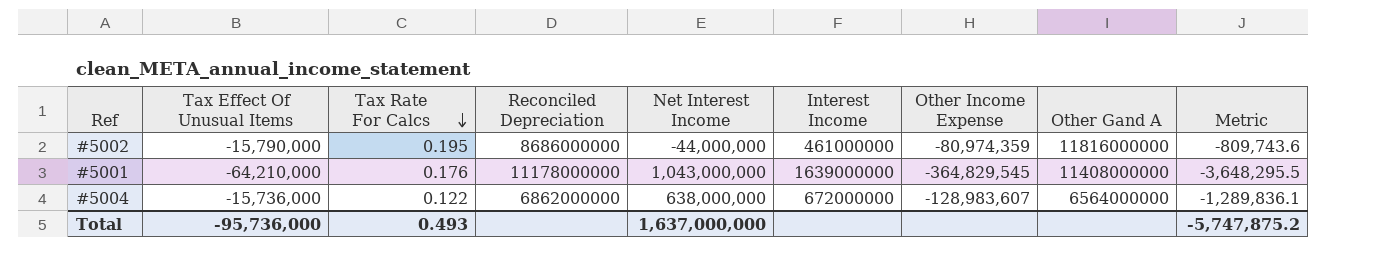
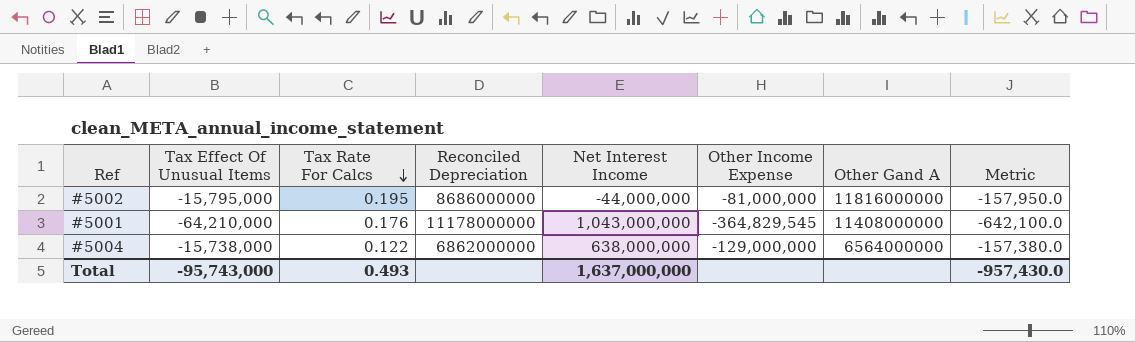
column Interest Income | position: 6 -> none
column Metric | formula: [Other Income Expense] * 0.01 -> [Tax Effect Of Unusual Items] * 0.01
#5002 | Tax Effect Of Unusual Items: -15,790,000 -> -15,795,000
#5002 | Other Income Expense: -80,974,359 -> -81,000,000
#5004 | Tax Effect Of Unusual Items: -15,736,000 -> -15,738,000
#5004 | Other Income Expense: -128,983,607 -> -129,000,000
Total | Tax Effect Of Unusual Items: -95,736,000 -> -95,743,000
Total | Metric: -5,747,875.2 -> -957,430.0

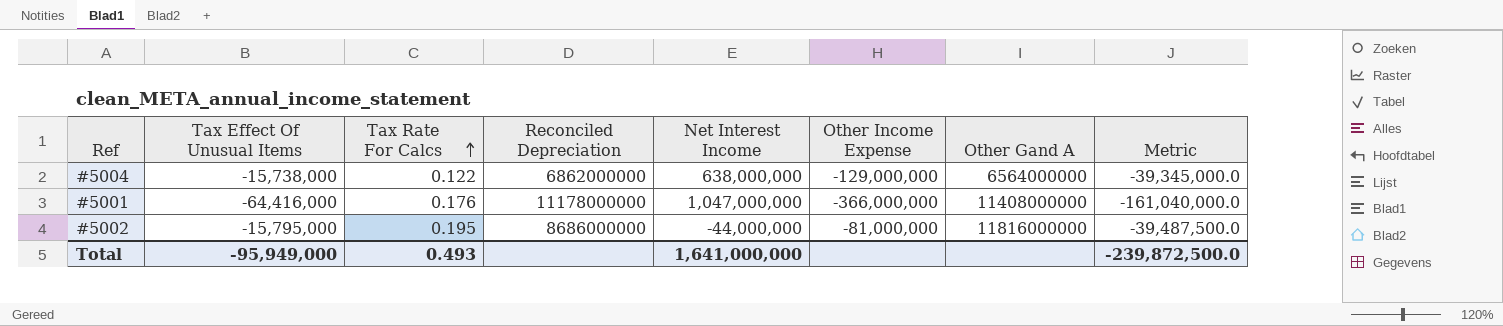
row order: Tax Rate For Calcs descending -> Tax Rate For Calcs ascending
column Metric | formula: [Tax Effect Of Unusual Items] * 0.01 -> [Tax Effect Of Unusual Items] * 2.5
#5001 | Tax Effect Of Unusual Items: -64,210,000 -> -64,416,000
#5001 | Net Interest Income: 1,043,000,000 -> 1,047,000,000
#5001 | Other Income Expense: -364,829,545 -> -366,000,000
Total | Tax Effect Of Unusual Items: -95,743,000 -> -95,949,000
Total | Net Interest Income: 1,637,000,000 -> 1,641,000,000
Total | Metric: -957,430.0 -> -239,872,500.0

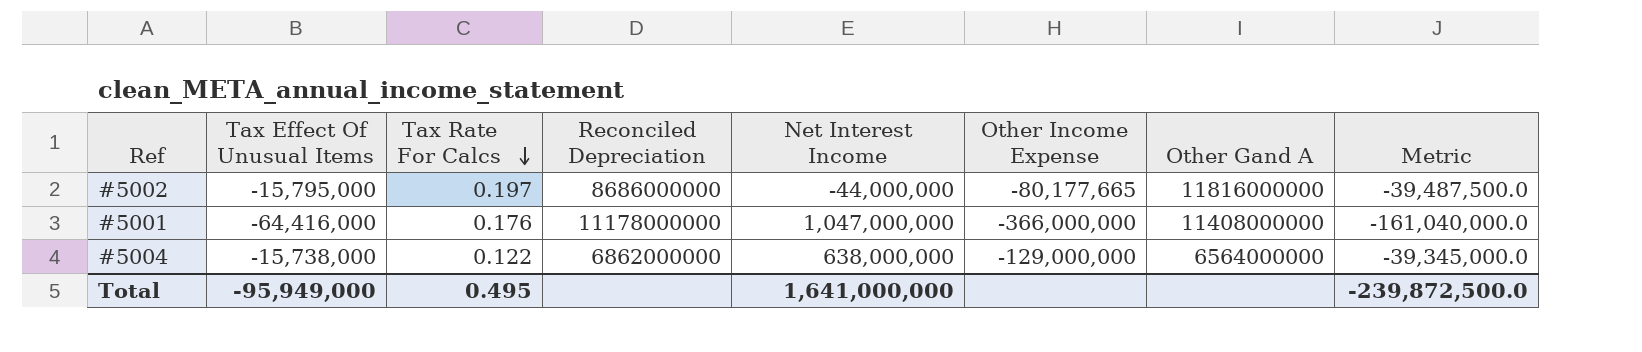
row order: Tax Rate For Calcs ascending -> Tax Rate For Calcs descending
#5002 | Tax Rate For Calcs: 0.195 -> 0.197
#5002 | Other Income Expense: -81,000,000 -> -80,177,665
Total | Tax Rate For Calcs: 0.493 -> 0.495

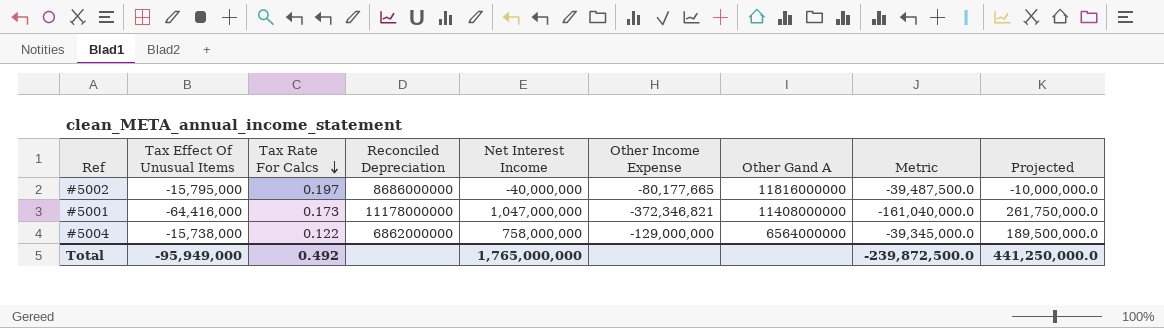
column Projected | formula: none -> [Net Interest Income] * 0.25
#5002 | Net Interest Income: -44,000,000 -> -40,000,000
#5001 | Tax Rate For Calcs: 0.176 -> 0.173
#5001 | Other Income Expense: -366,000,000 -> -372,346,821
#5004 | Net Interest Income: 638,000,000 -> 758,000,000
Total | Tax Rate For Calcs: 0.495 -> 0.492
Total | Net Interest Income: 1,641,000,000 -> 1,765,000,000

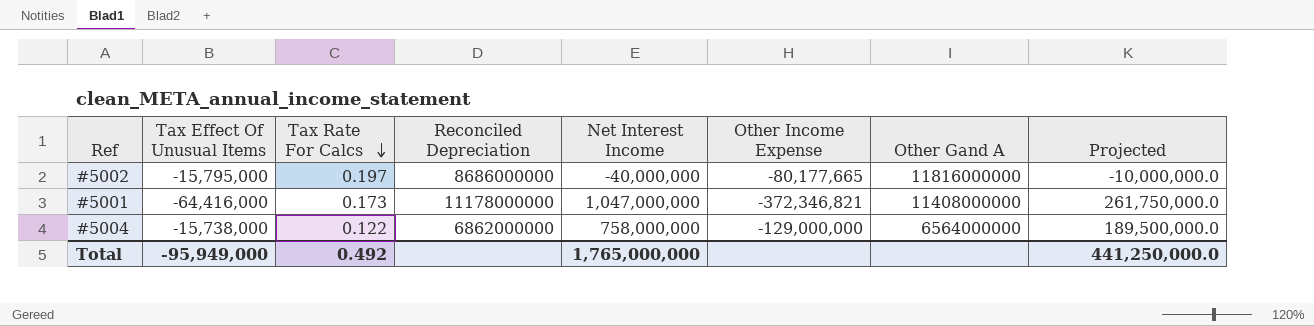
column Metric | formula: [Tax Effect Of Unusual Items] * 2.5 -> none

